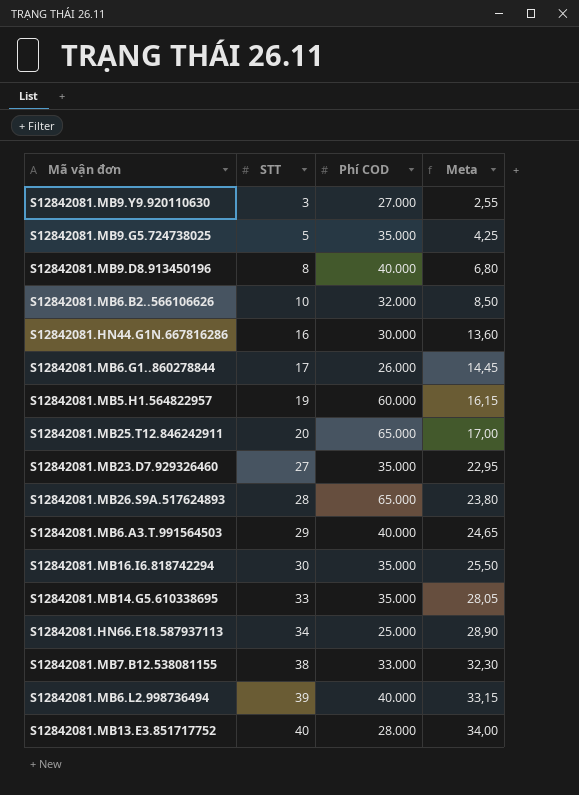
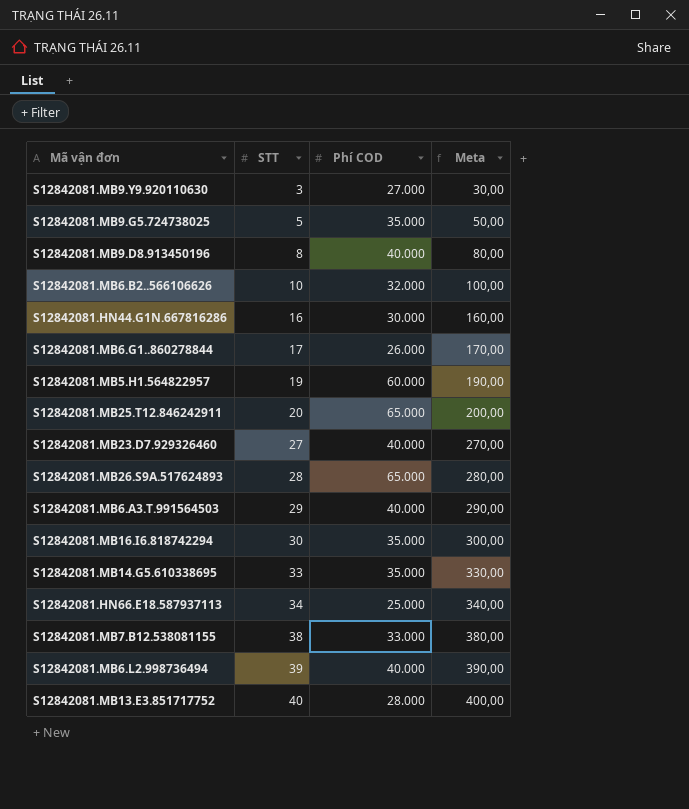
column Meta | formula: [STT] * 0,85 -> [STT] * 10
S12842081.MB23.D7.929326460 | Phí COD: 35.000 -> 40.000

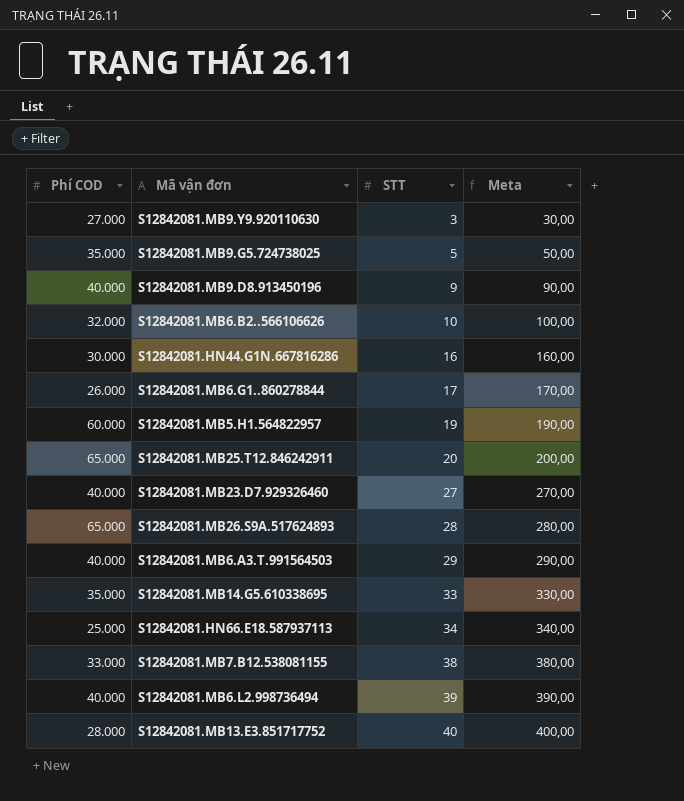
column Phí COD | position: 3 -> 1
row S12842081.MB16.I6.818742294: 30 | 35.000 | 300,00 -> none
S12842081.MB9.D8.913450196 | STT: 8 -> 9
S12842081.MB9.D8.913450196 | Meta: 80,00 -> 90,00

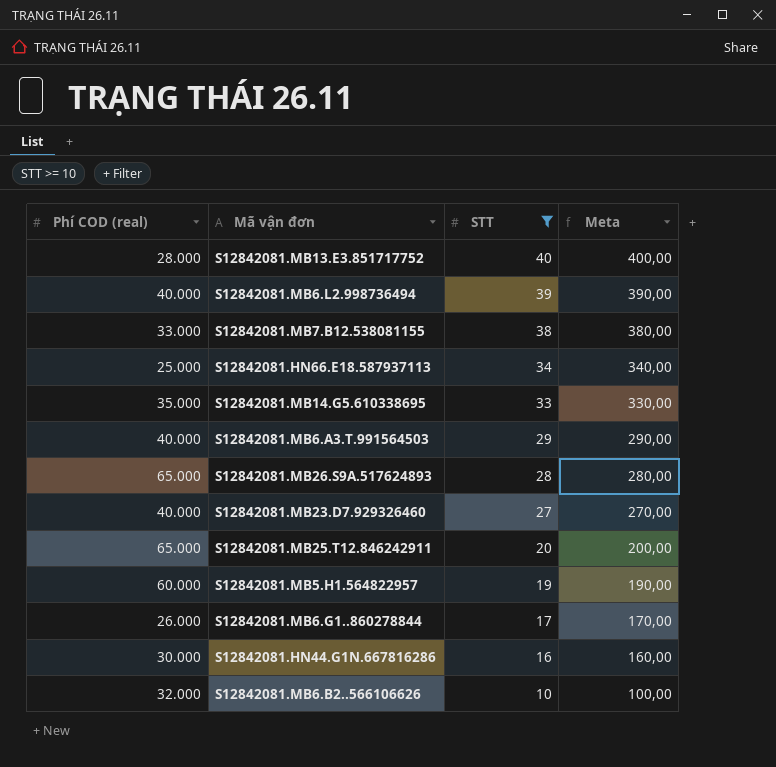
filter: none -> STT >= 10
row order: STT ascending -> STT descending
column name: Phí COD -> Phí COD (real)

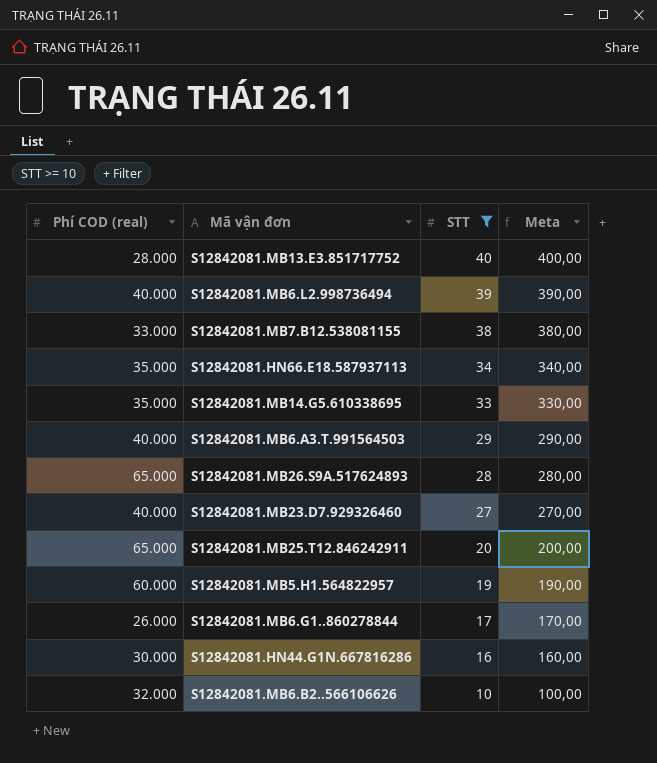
S12842081.HN66.E18.587937113 | Phí COD (real): 25.000 -> 35.000

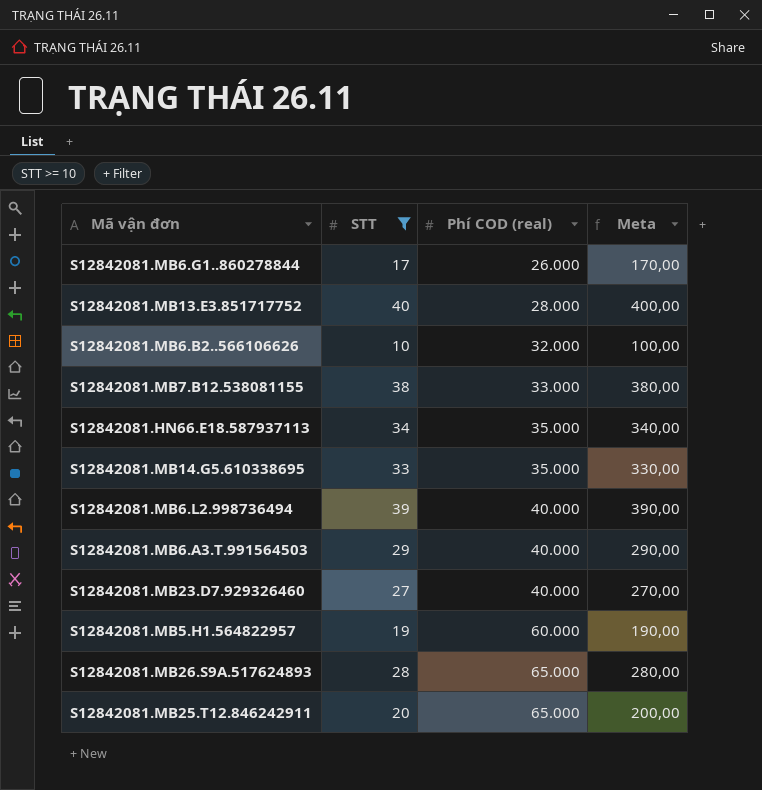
row order: STT descending -> Phí COD (real) ascending
column Phí COD (real) | position: 1 -> 3
row S12842081.HN44.G1N.667816286: 30.000 | 16 | 160,00 -> none

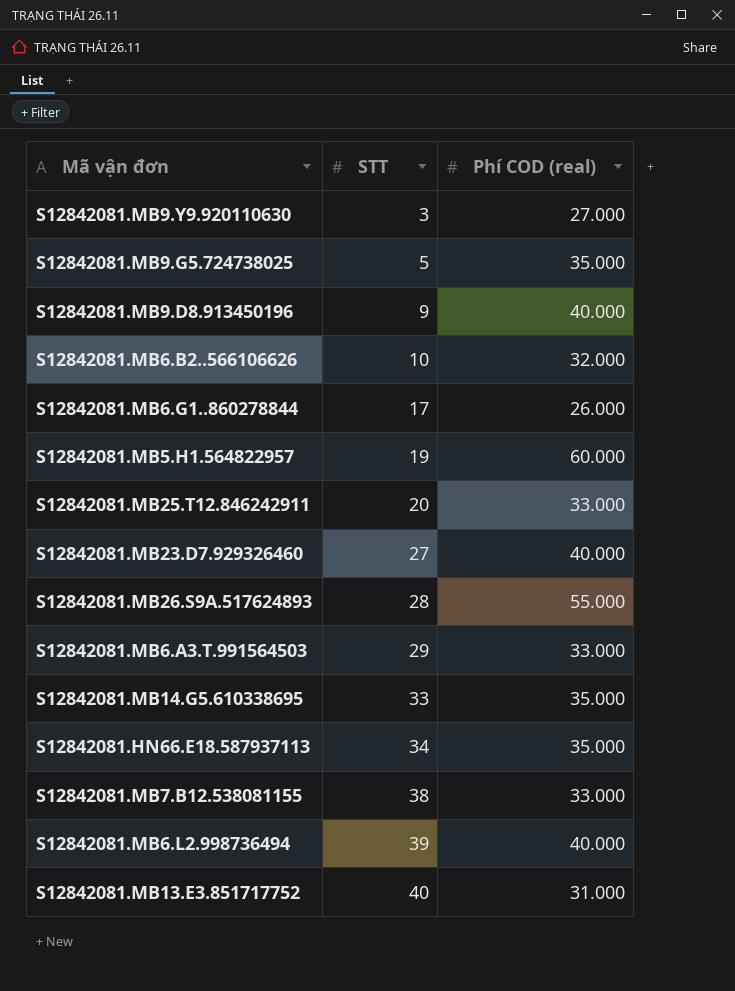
filter: STT >= 10 -> none
row order: Phí COD (real) ascending -> STT ascending
column Meta | formula: [STT] * 10 -> none
S12842081.MB25.T12.846242911 | Phí COD (real): 65.000 -> 33.000
S12842081.MB26.S9A.517624893 | Phí COD (real): 65.000 -> 55.000
S12842081.MB6.A3.T.991564503 | Phí COD (real): 40.000 -> 33.000
S12842081.MB13.E3.851717752 | Phí COD (real): 28.000 -> 31.000

